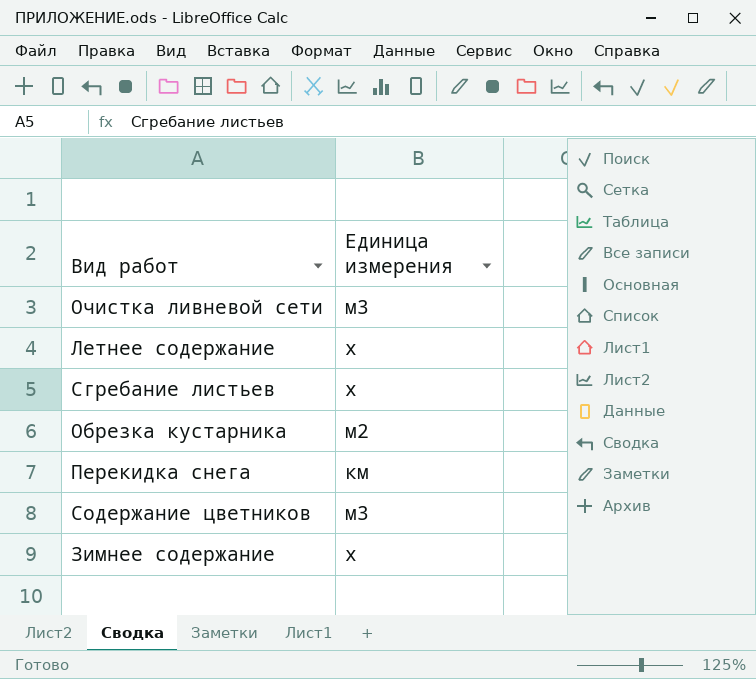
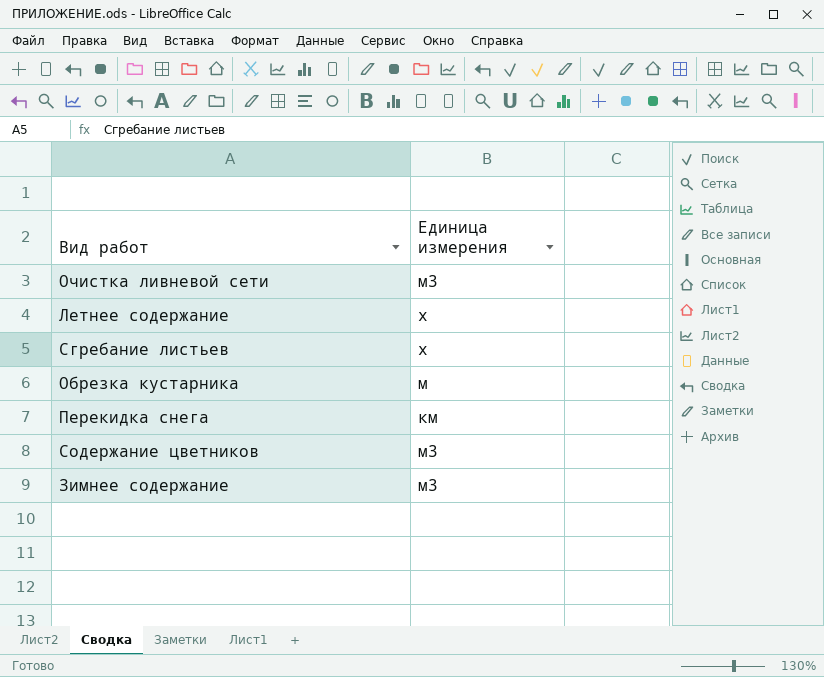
Обрезка кустарника | Единица измерения: м2 -> м
Зимнее содержание | Единица измерения: х -> м3

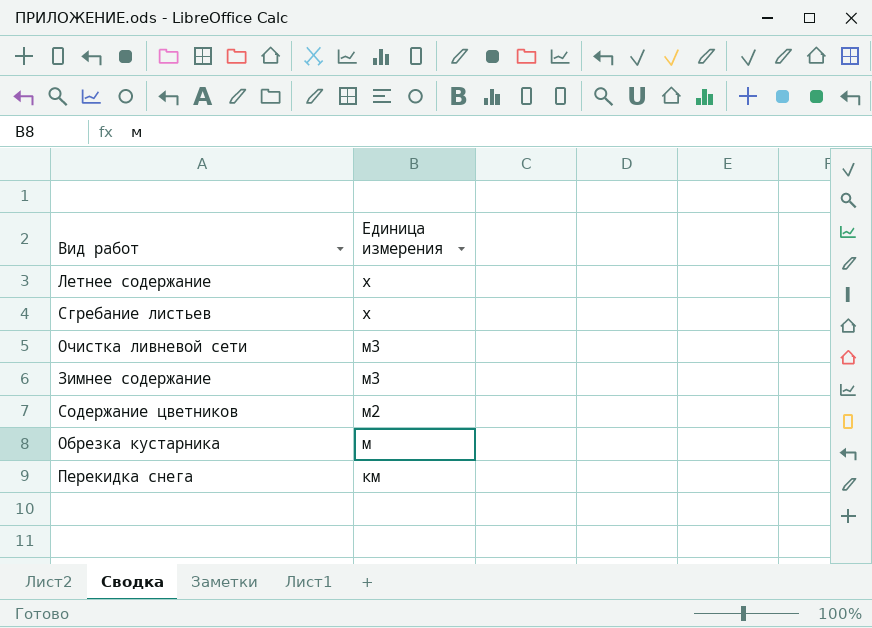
row order: none -> Единица измерения descending
Содержание цветников | Единица измерения: м3 -> м2

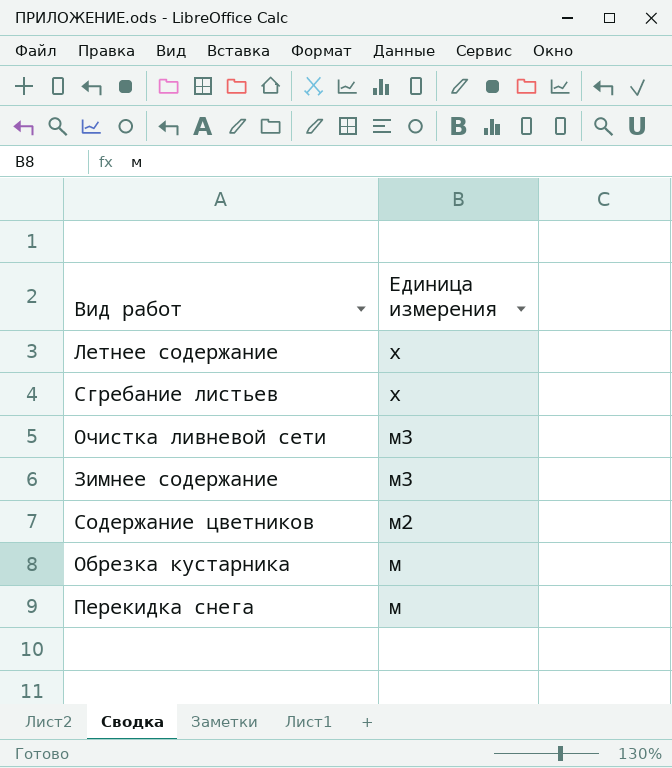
Перекидка снега | Единица измерения: км -> м

